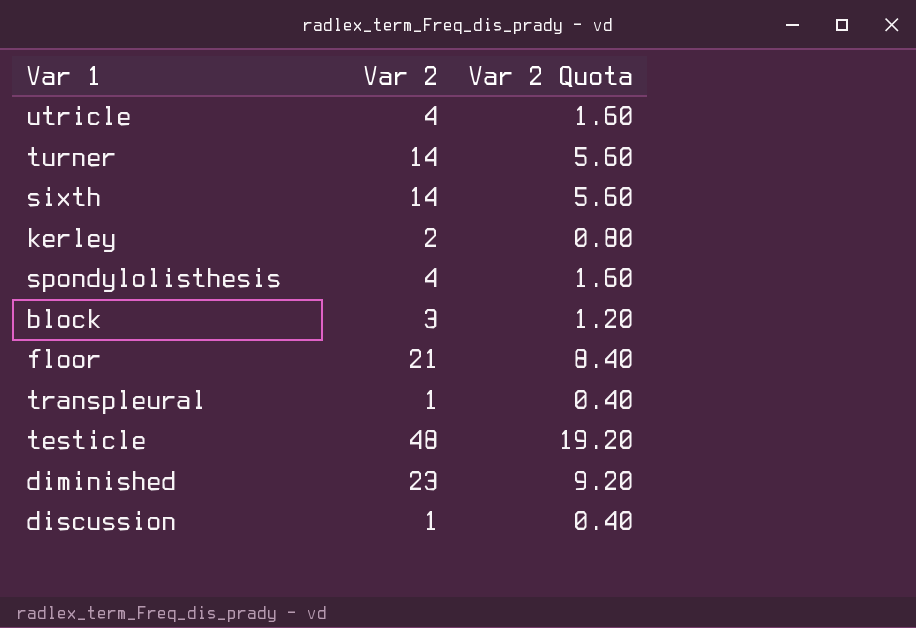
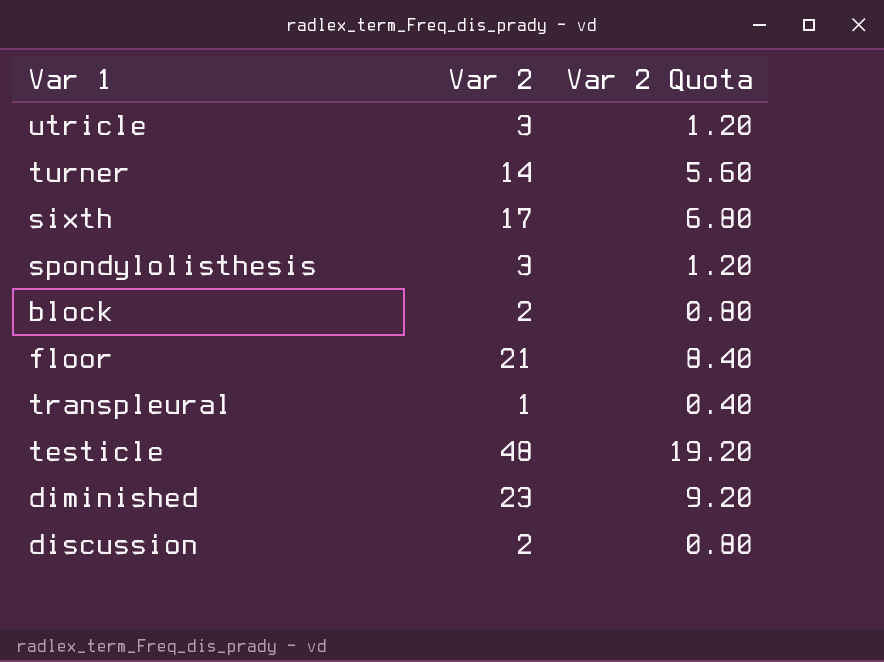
row kerley: 2 | 0.80 -> none
utricle | Var 2: 4 -> 3
utricle | Var 2 Quota: 1.60 -> 1.20
sixth | Var 2: 14 -> 17
sixth | Var 2 Quota: 5.60 -> 6.80
spondylolisthesis | Var 2: 4 -> 3
spondylolisthesis | Var 2 Quota: 1.60 -> 1.20
block | Var 2: 3 -> 2
block | Var 2 Quota: 1.20 -> 0.80
discussion | Var 2: 1 -> 2
discussion | Var 2 Quota: 0.40 -> 0.80

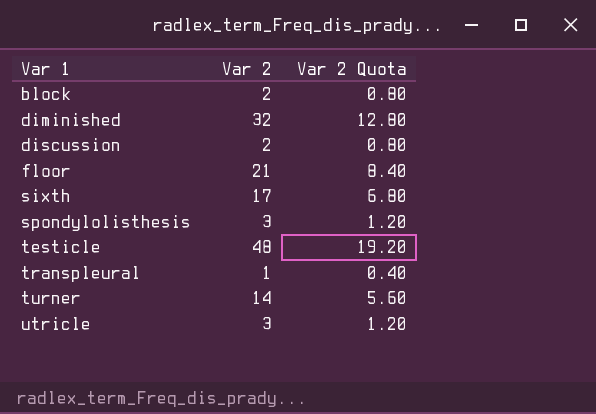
row order: none -> Var 1 ascending
diminished | Var 2: 23 -> 32
diminished | Var 2 Quota: 9.20 -> 12.80

